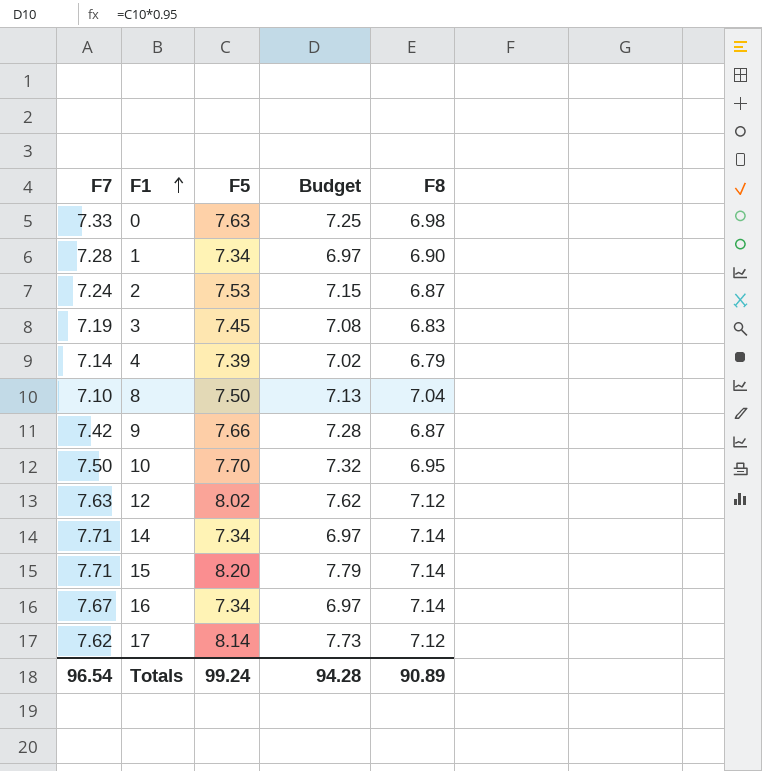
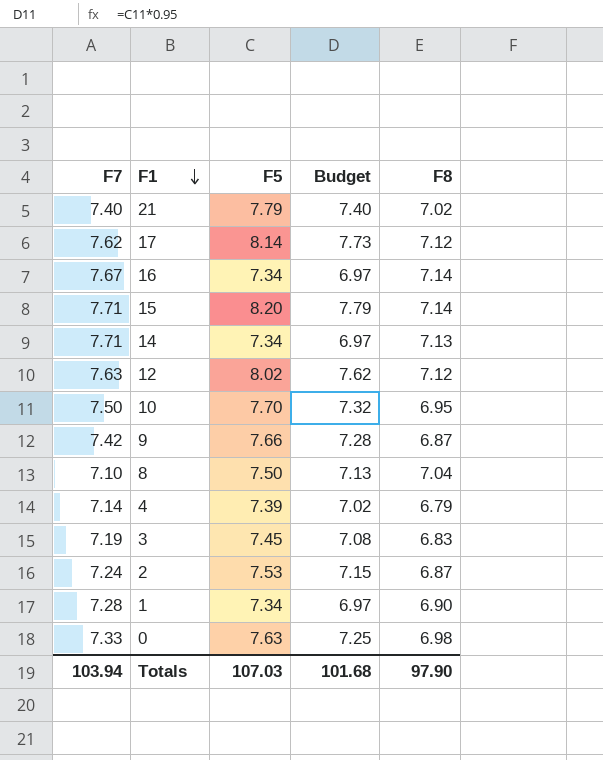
row order: F1 ascending -> F1 descending
row 21: none -> 7.40 | 7.79 | 7.40 | 7.02
14 | F8: 7.14 -> 7.13
Totals | F7: 96.54 -> 103.94
Totals | F5: 99.24 -> 107.03
Totals | Budget: 94.28 -> 101.68
Totals | F8: 90.89 -> 97.90

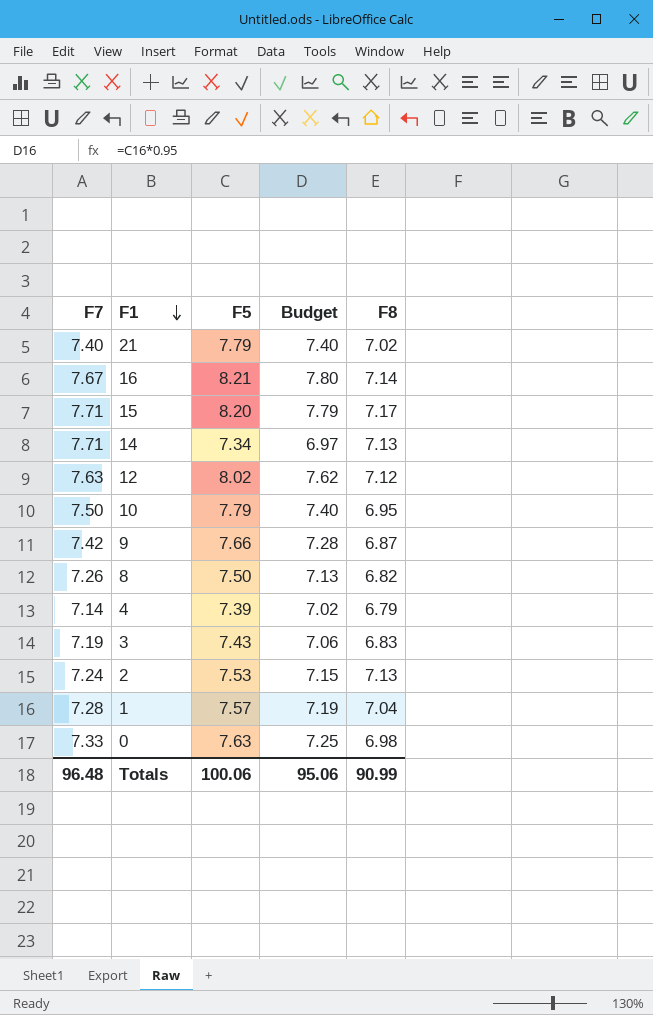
row 17: 7.62 | 8.14 | 7.73 | 7.12 -> none
16 | F5: 7.34 -> 8.21
16 | Budget: 6.97 -> 7.80
15 | F8: 7.14 -> 7.17
10 | F5: 7.70 -> 7.79
10 | Budget: 7.32 -> 7.40
8 | F7: 7.10 -> 7.26
8 | F8: 7.04 -> 6.82
3 | F5: 7.45 -> 7.43
3 | Budget: 7.08 -> 7.06
2 | F8: 6.87 -> 7.13
1 | F5: 7.34 -> 7.57
1 | Budget: 6.97 -> 7.19
1 | F8: 6.90 -> 7.04
Totals | F7: 103.94 -> 96.48
Totals | F5: 107.03 -> 100.06
Totals | Budget: 101.68 -> 95.06
Totals | F8: 97.90 -> 90.99

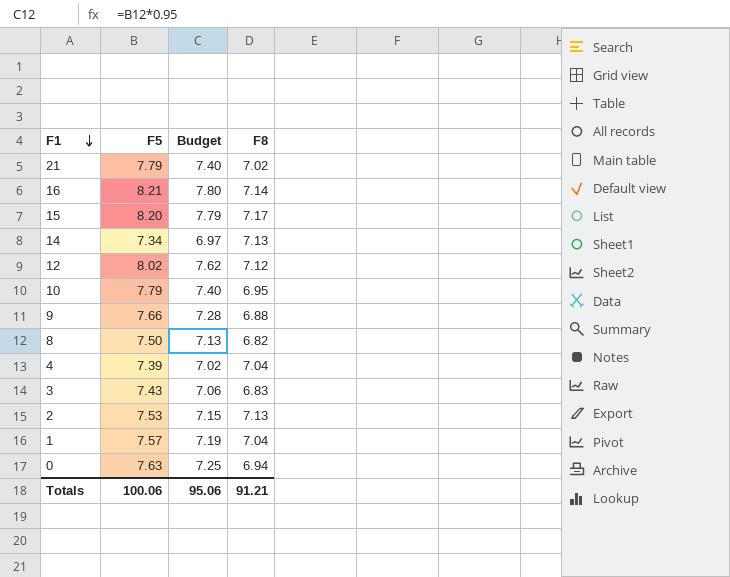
column F7 | position: 1 -> none
9 | F8: 6.87 -> 6.88
4 | F8: 6.79 -> 7.04
0 | F8: 6.98 -> 6.94
Totals | F8: 90.99 -> 91.21

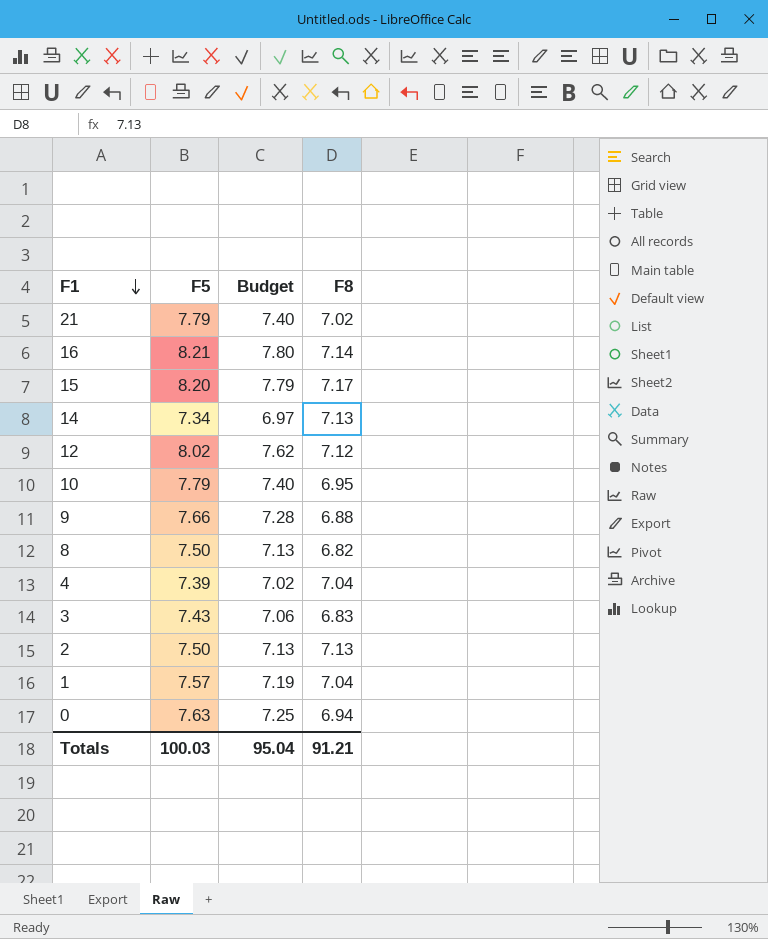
2 | F5: 7.53 -> 7.50
2 | Budget: 7.15 -> 7.13
Totals | F5: 100.06 -> 100.03
Totals | Budget: 95.06 -> 95.04

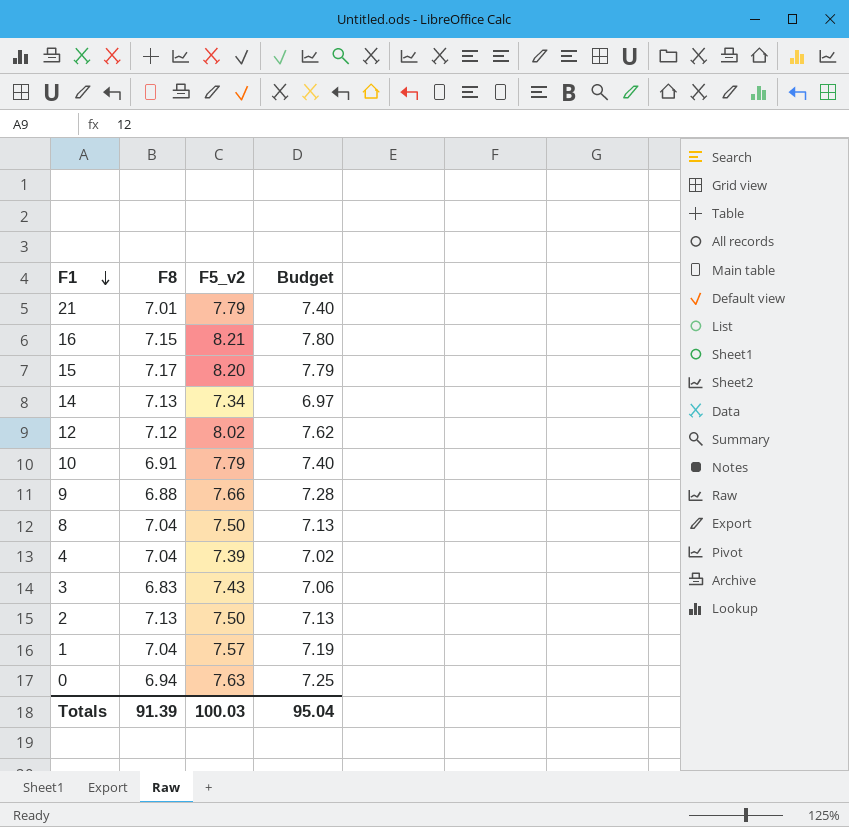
column F8 | position: 4 -> 2
column name: F5 -> F5_v2
21 | F8: 7.02 -> 7.01
16 | F8: 7.14 -> 7.15
10 | F8: 6.95 -> 6.91
8 | F8: 6.82 -> 7.04
Totals | F8: 91.21 -> 91.39

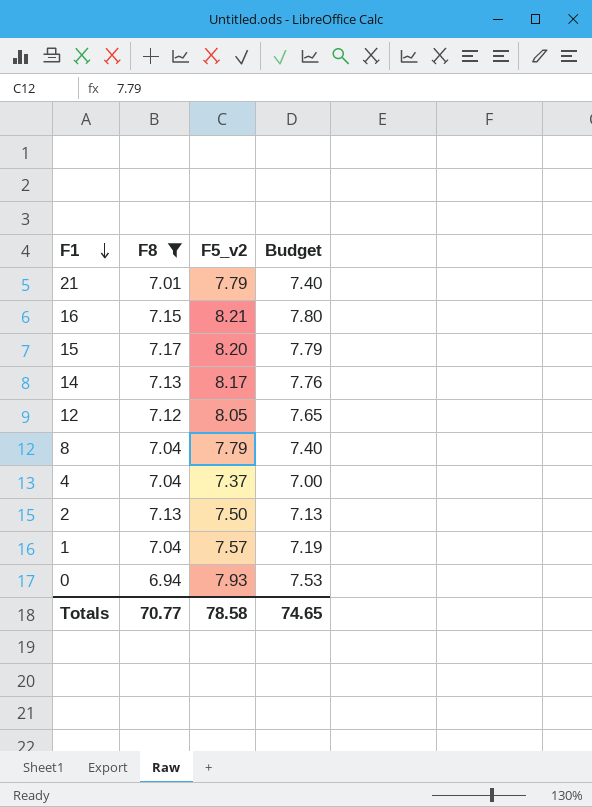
filter: none -> F8 >= 6.94
14 | F5_v2: 7.34 -> 8.17
14 | Budget: 6.97 -> 7.76
12 | F5_v2: 8.02 -> 8.05
12 | Budget: 7.62 -> 7.65
8 | F5_v2: 7.50 -> 7.79
8 | Budget: 7.13 -> 7.40
4 | F5_v2: 7.39 -> 7.37
4 | Budget: 7.02 -> 7.00
0 | F5_v2: 7.63 -> 7.93
0 | Budget: 7.25 -> 7.53
Totals | F8: 91.39 -> 70.77
Totals | F5_v2: 100.03 -> 78.58
Totals | Budget: 95.04 -> 74.65

